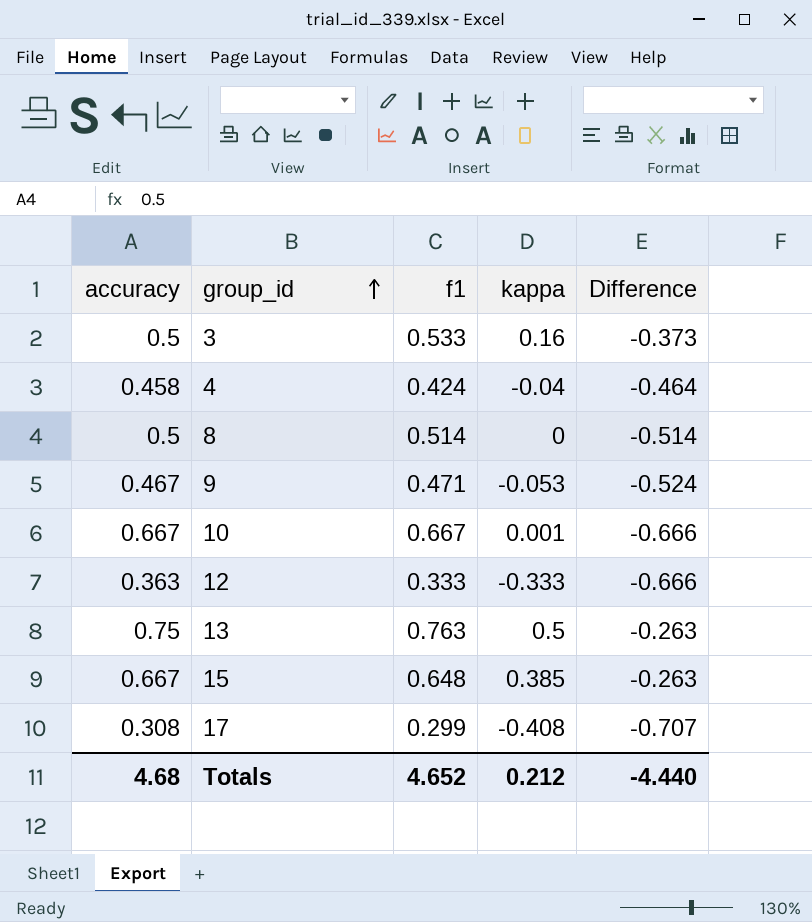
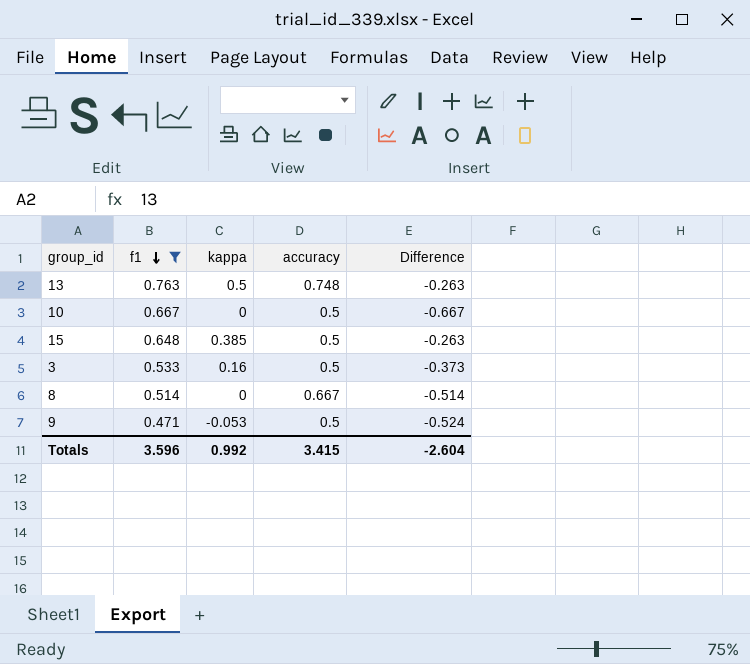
filter: none -> f1 >= 0.471
row order: group_id ascending -> f1 descending
column accuracy | position: 1 -> 4
13 | accuracy: 0.75 -> 0.748
10 | kappa: 0.001 -> 0
10 | accuracy: 0.667 -> 0.5
10 | Difference: -0.666 -> -0.667
15 | accuracy: 0.667 -> 0.5
8 | accuracy: 0.5 -> 0.667
9 | accuracy: 0.467 -> 0.5
Totals | f1: 4.652 -> 3.596
Totals | kappa: 0.212 -> 0.992
Totals | accuracy: 4.68 -> 3.415
Totals | Difference: -4.440 -> -2.604

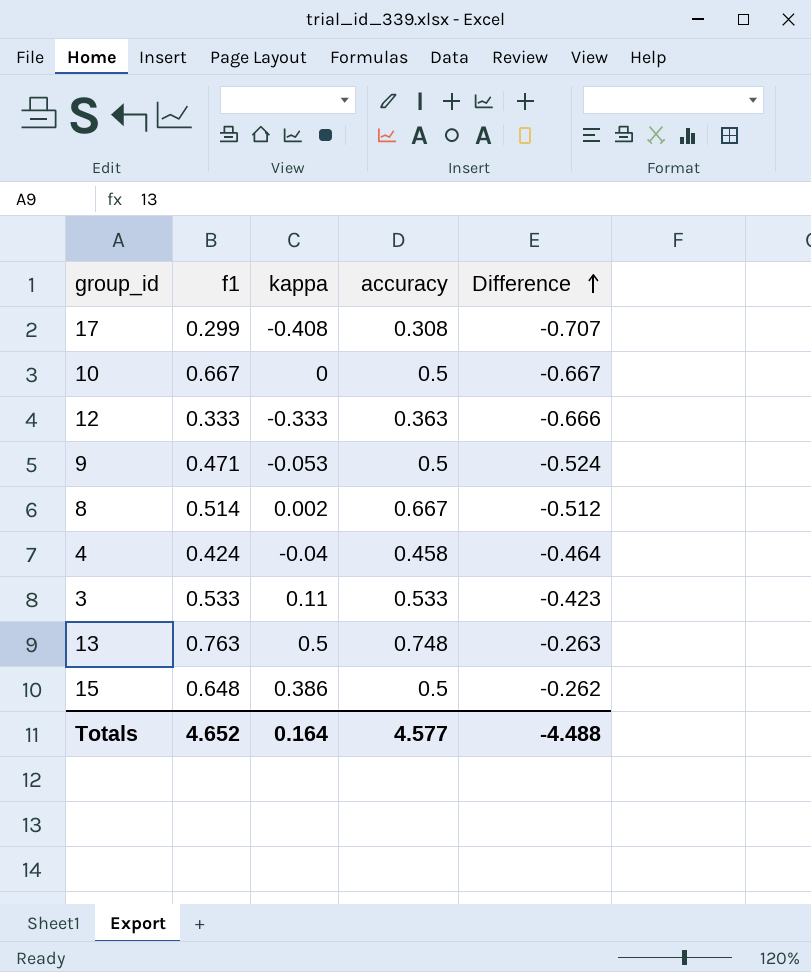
filter: f1 >= 0.471 -> none
row order: f1 descending -> Difference ascending
8 | kappa: 0 -> 0.002
8 | Difference: -0.514 -> -0.512
3 | kappa: 0.16 -> 0.11
3 | accuracy: 0.5 -> 0.533
3 | Difference: -0.373 -> -0.423
15 | kappa: 0.385 -> 0.386
15 | Difference: -0.263 -> -0.262
Totals | f1: 3.596 -> 4.652
Totals | kappa: 0.992 -> 0.164
Totals | accuracy: 3.415 -> 4.577
Totals | Difference: -2.604 -> -4.488

